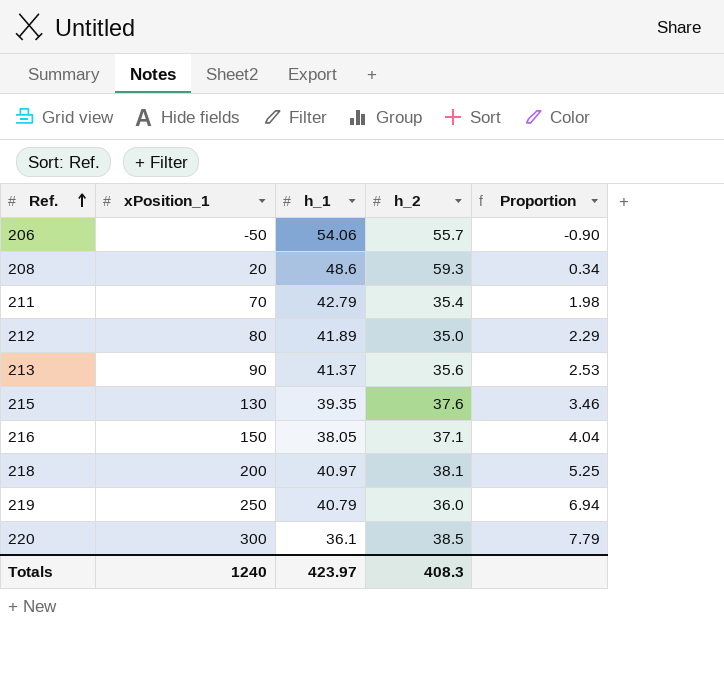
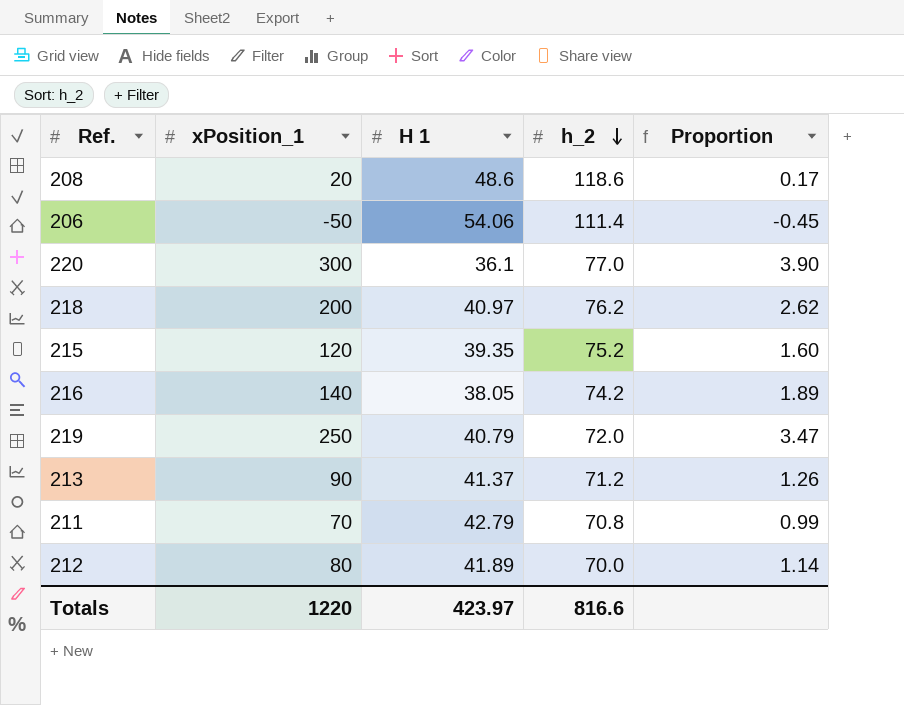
row order: Ref. ascending -> h_2 descending
column name: h_1 -> H 1
208 | h_2: 59.3 -> 118.6
208 | Proportion: 0.34 -> 0.17
206 | h_2: 55.7 -> 111.4
206 | Proportion: -0.90 -> -0.45
220 | h_2: 38.5 -> 77.0
220 | Proportion: 7.79 -> 3.90
218 | h_2: 38.1 -> 76.2
218 | Proportion: 5.25 -> 2.62
215 | xPosition_1: 130 -> 120
215 | h_2: 37.6 -> 75.2
215 | Proportion: 3.46 -> 1.60
216 | xPosition_1: 150 -> 140
216 | h_2: 37.1 -> 74.2
216 | Proportion: 4.04 -> 1.89
219 | h_2: 36.0 -> 72.0
219 | Proportion: 6.94 -> 3.47
213 | h_2: 35.6 -> 71.2
213 | Proportion: 2.53 -> 1.26
211 | h_2: 35.4 -> 70.8
211 | Proportion: 1.98 -> 0.99
212 | h_2: 35.0 -> 70.0
212 | Proportion: 2.29 -> 1.14
Totals | xPosition_1: 1240 -> 1220
Totals | h_2: 408.3 -> 816.6

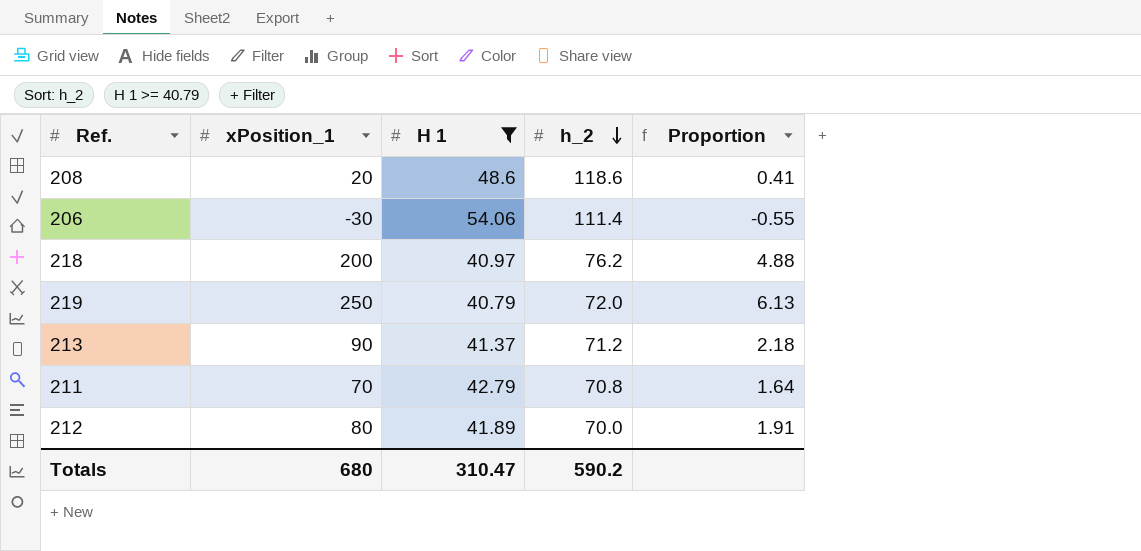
filter: none -> H 1 >= 40.79
column Proportion | formula: [xPosition_1] / [h_2] -> [xPosition_1] / [H 1]
206 | xPosition_1: -50 -> -30
Totals | xPosition_1: 1220 -> 680
Totals | H 1: 423.97 -> 310.47
Totals | h_2: 816.6 -> 590.2

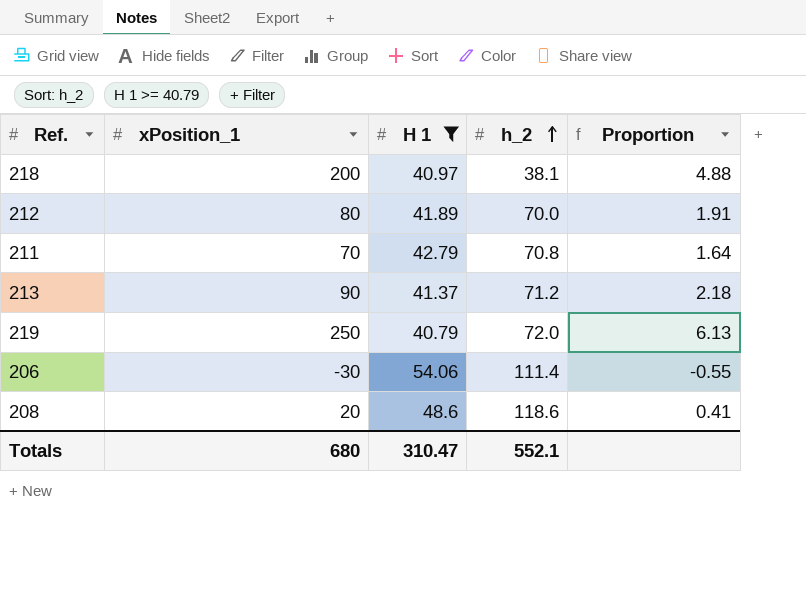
row order: h_2 descending -> h_2 ascending
218 | h_2: 76.2 -> 38.1
Totals | h_2: 590.2 -> 552.1

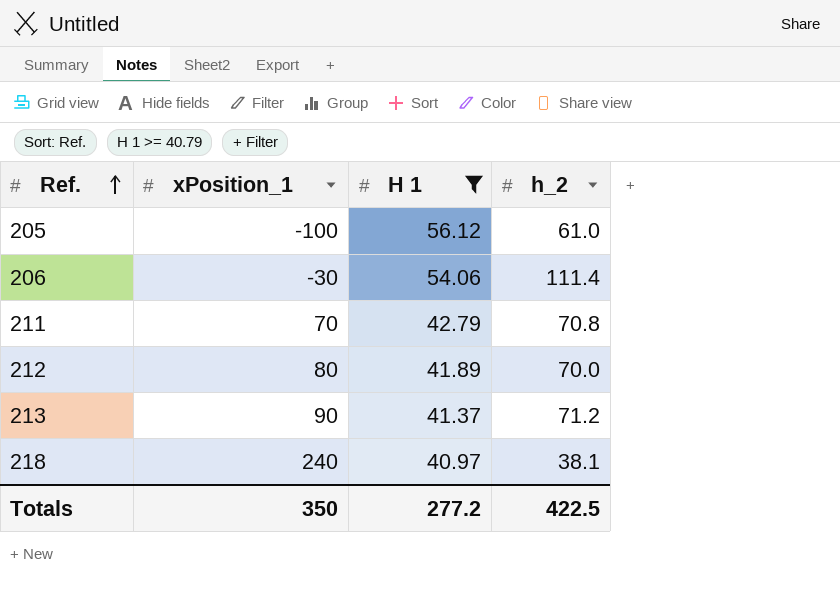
row order: h_2 ascending -> Ref. ascending
column Proportion | formula: [xPosition_1] / [H 1] -> none
row 219: 250 | 40.79 | 72.0 | 6.13 -> none
row 208: 20 | 48.6 | 118.6 | 0.41 -> none
row 205: none -> -100 | 56.12 | 61.0
218 | xPosition_1: 200 -> 240
Totals | xPosition_1: 680 -> 350
Totals | H 1: 310.47 -> 277.2
Totals | h_2: 552.1 -> 422.5

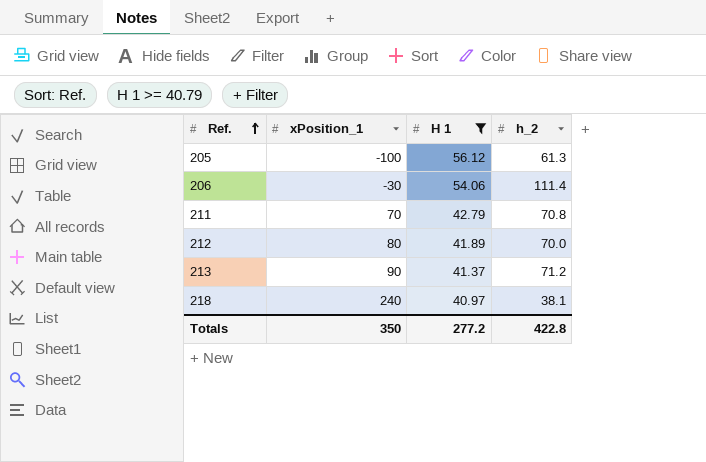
205 | h_2: 61.0 -> 61.3
Totals | h_2: 422.5 -> 422.8

